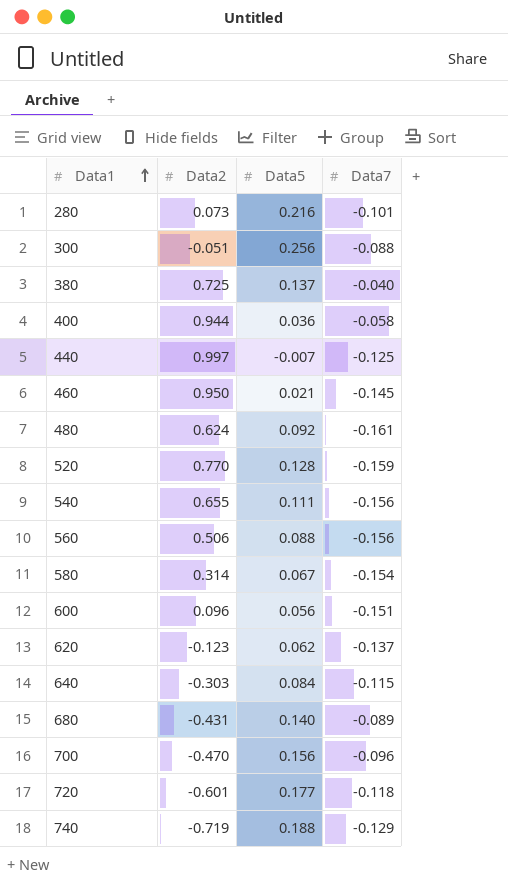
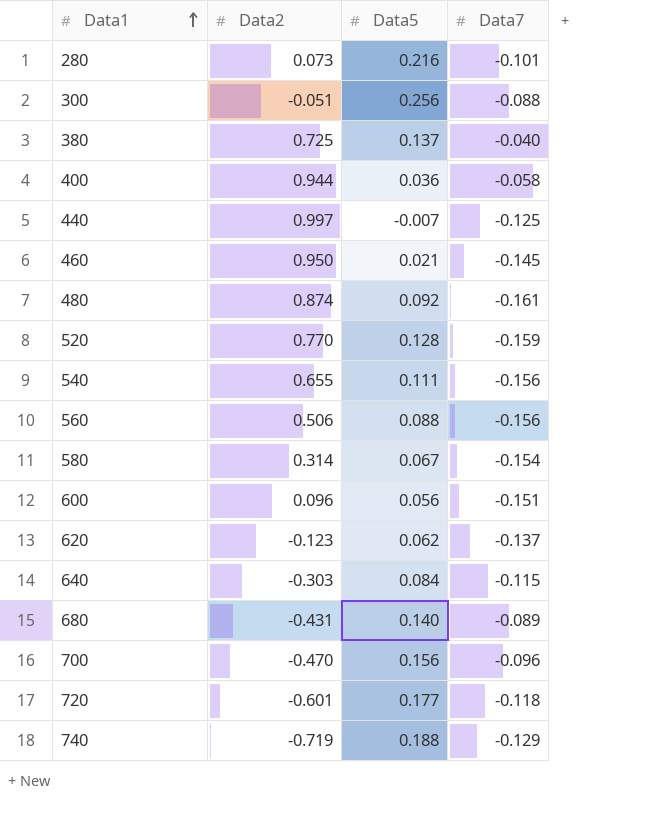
480 | Data2: 0.624 -> 0.874

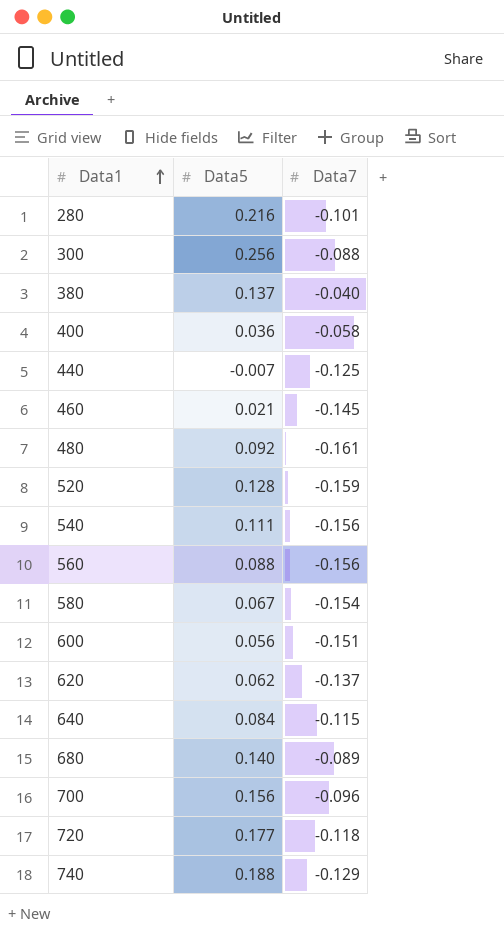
column Data2 | position: 2 -> none

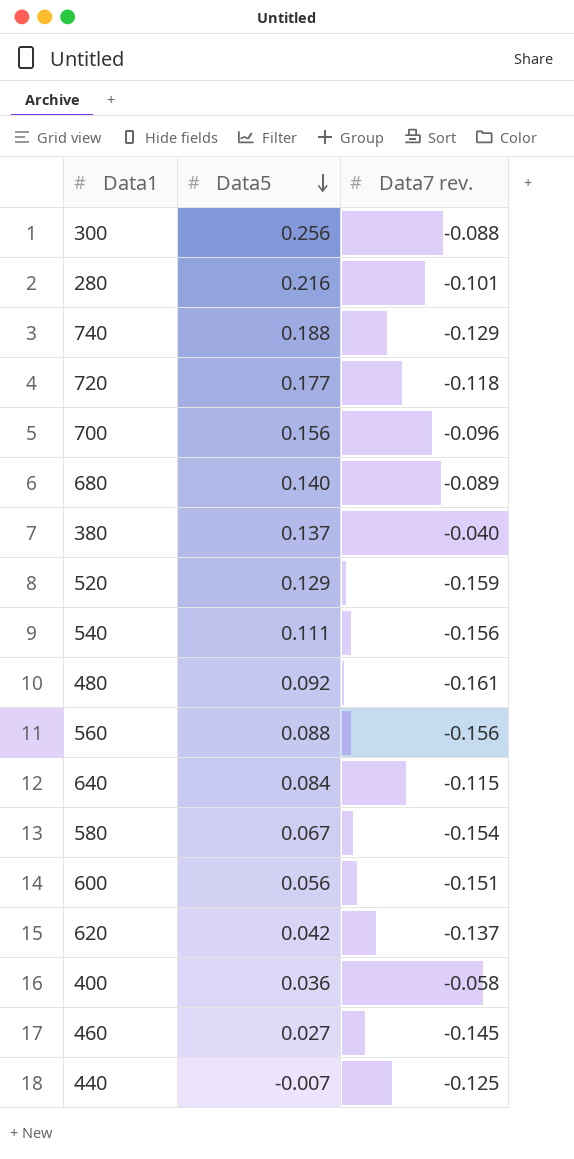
row order: Data1 ascending -> Data5 descending
column name: Data7 -> Data7 rev.
520 | Data5: 0.128 -> 0.129
620 | Data5: 0.062 -> 0.042
460 | Data5: 0.021 -> 0.027

